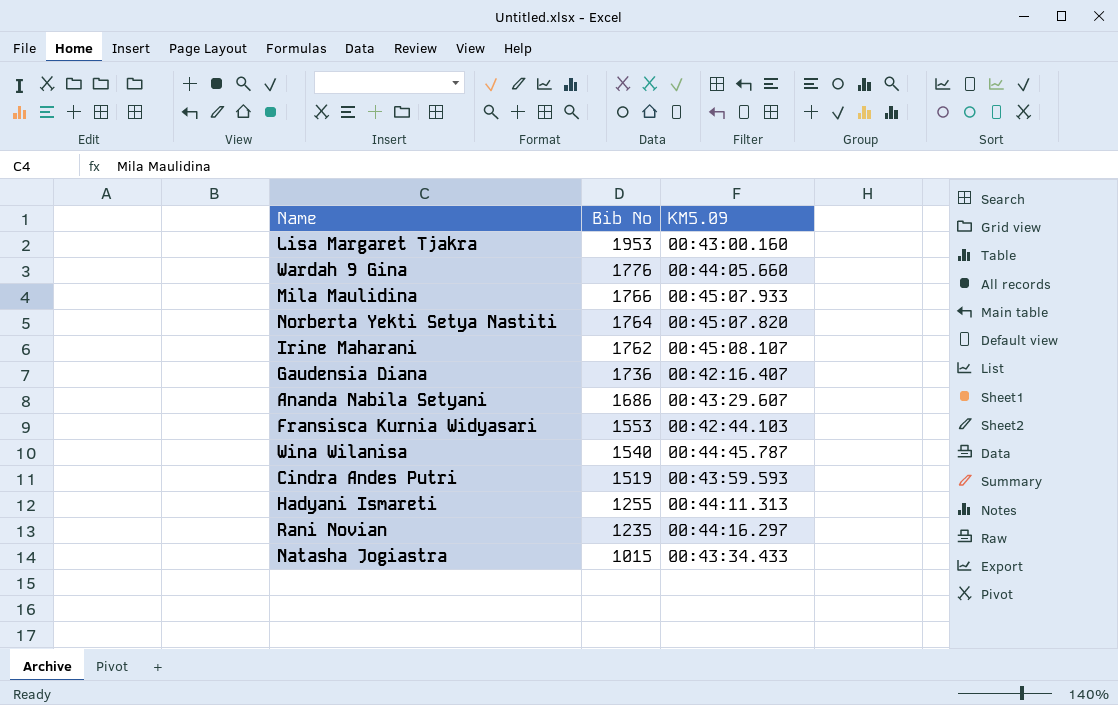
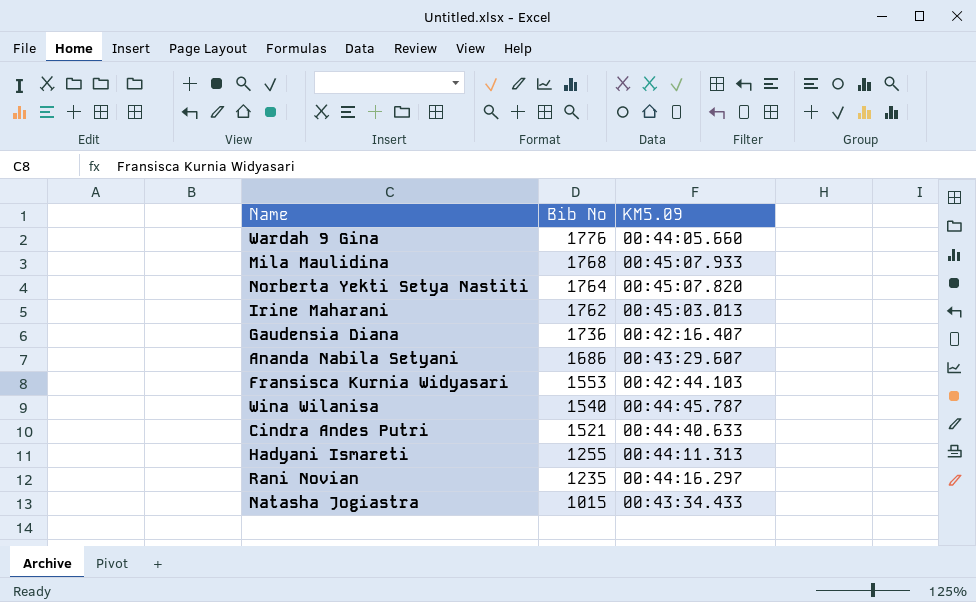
row Lisa Margaret Tjakra: 1953 | 00:43:00.160 -> none
Mila Maulidina | Bib No: 1766 -> 1768
Irine Maharani | KM5.09: 00:45:08.107 -> 00:45:03.013
Cindra Andes Putri | Bib No: 1519 -> 1521
Cindra Andes Putri | KM5.09: 00:43:59.593 -> 00:44:40.633

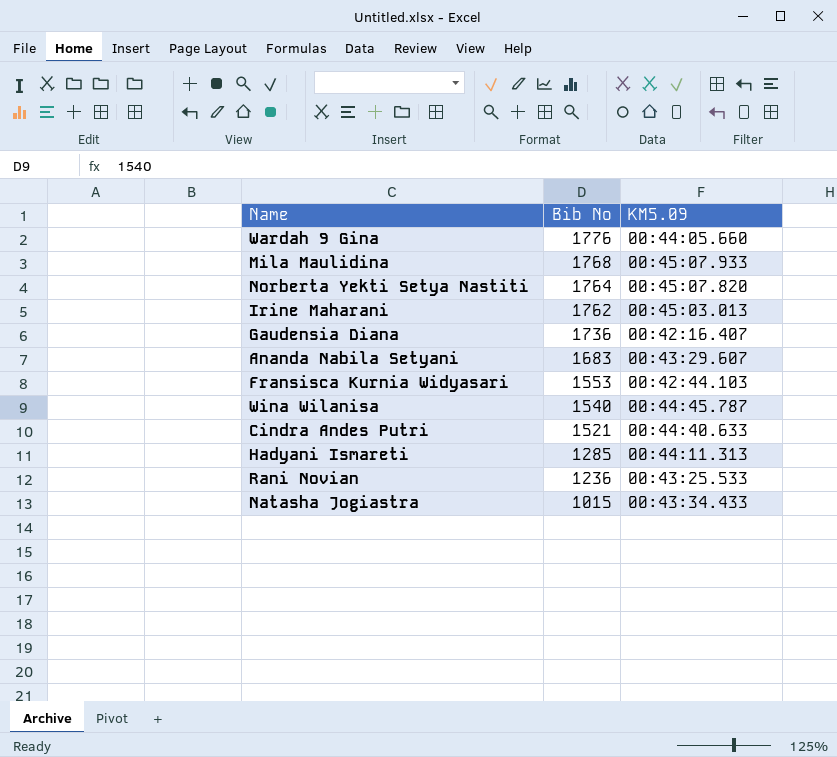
Ananda Nabila Setyani | Bib No: 1686 -> 1683
Hadyani Ismareti | Bib No: 1255 -> 1285
Rani Novian | Bib No: 1235 -> 1236
Rani Novian | KM5.09: 00:44:16.297 -> 00:43:25.533

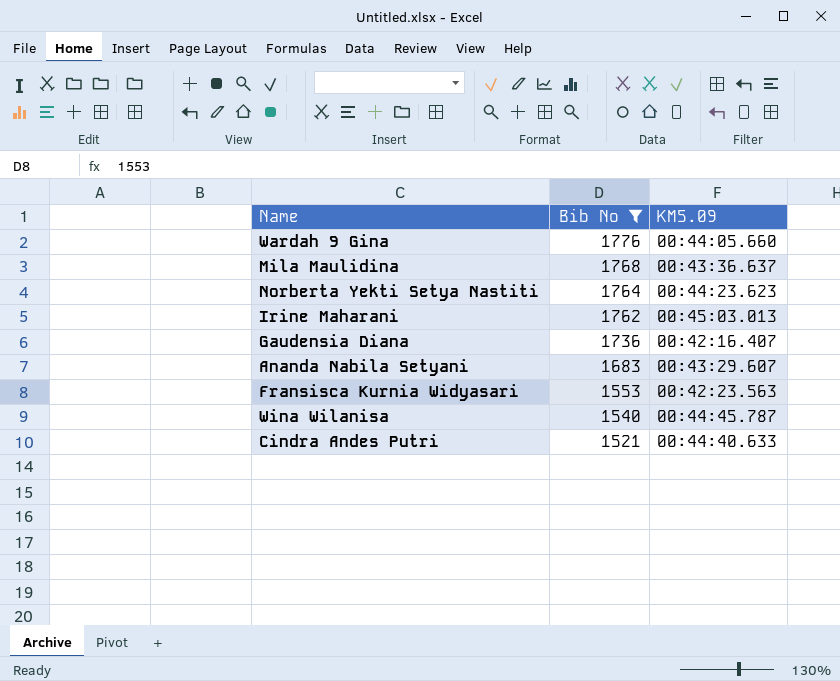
filter: none -> Bib No >= 1521
Mila Maulidina | KM5.09: 00:45:07.933 -> 00:43:36.637
Norberta Yekti Setya Nastiti | KM5.09: 00:45:07.820 -> 00:44:23.623
Fransisca Kurnia Widyasari | KM5.09: 00:42:44.103 -> 00:42:23.563

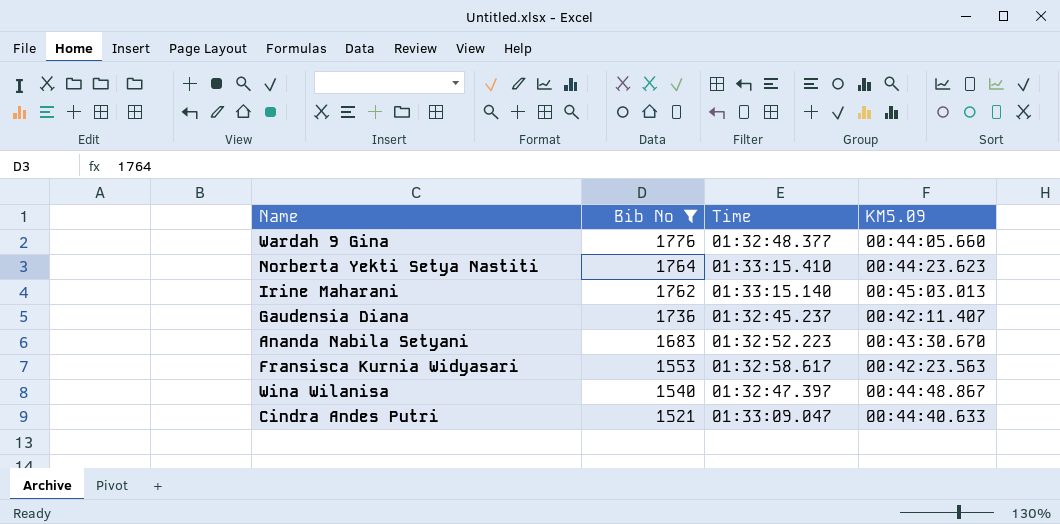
column Time | position: none -> 3
row Mila Maulidina: 1768 | 00:43:36.637 -> none
Gaudensia Diana | KM5.09: 00:42:16.407 -> 00:42:11.407
Ananda Nabila Setyani | KM5.09: 00:43:29.607 -> 00:43:30.670
Wina Wilanisa | KM5.09: 00:44:45.787 -> 00:44:48.867

